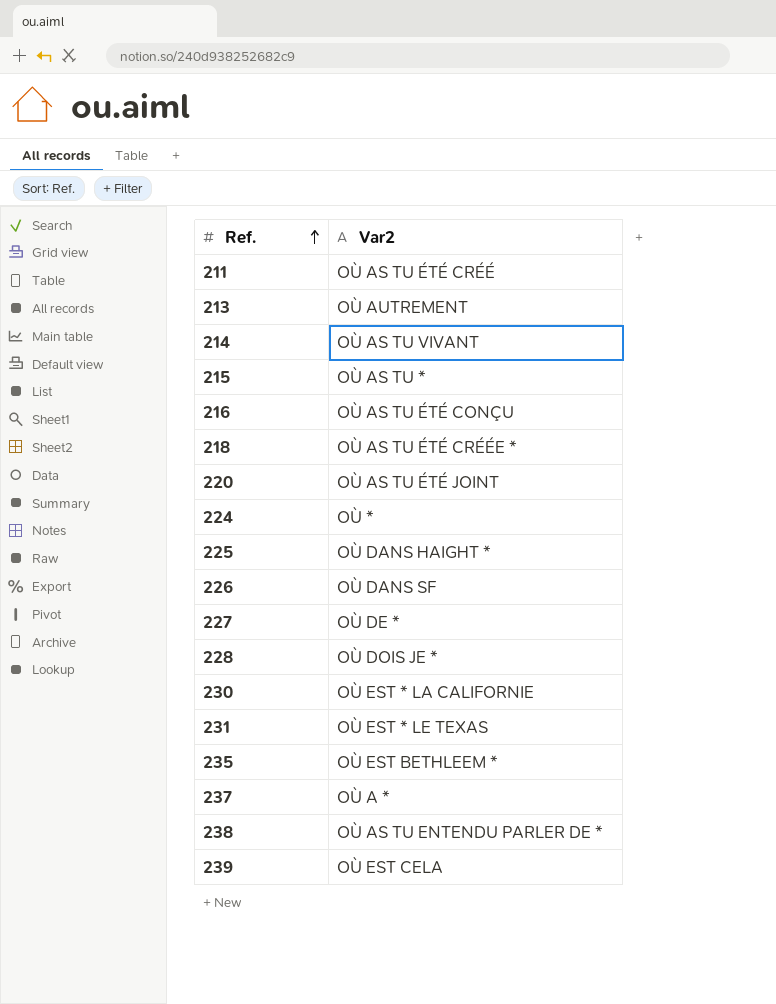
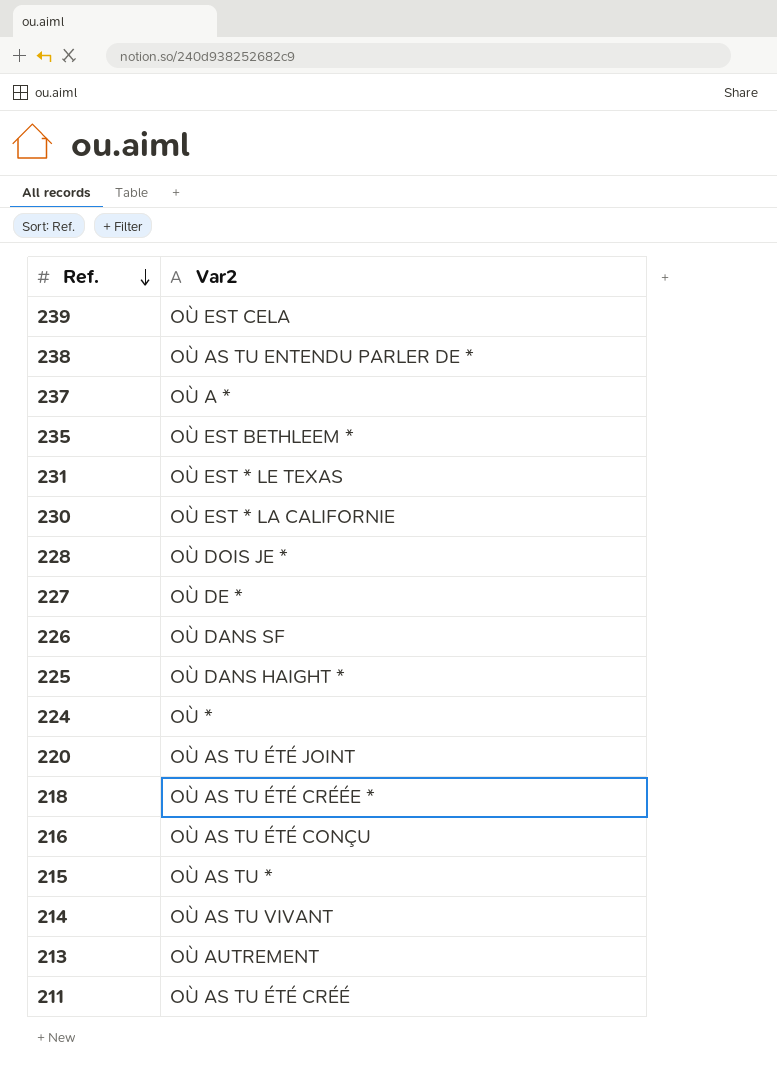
row order: Ref. ascending -> Ref. descending

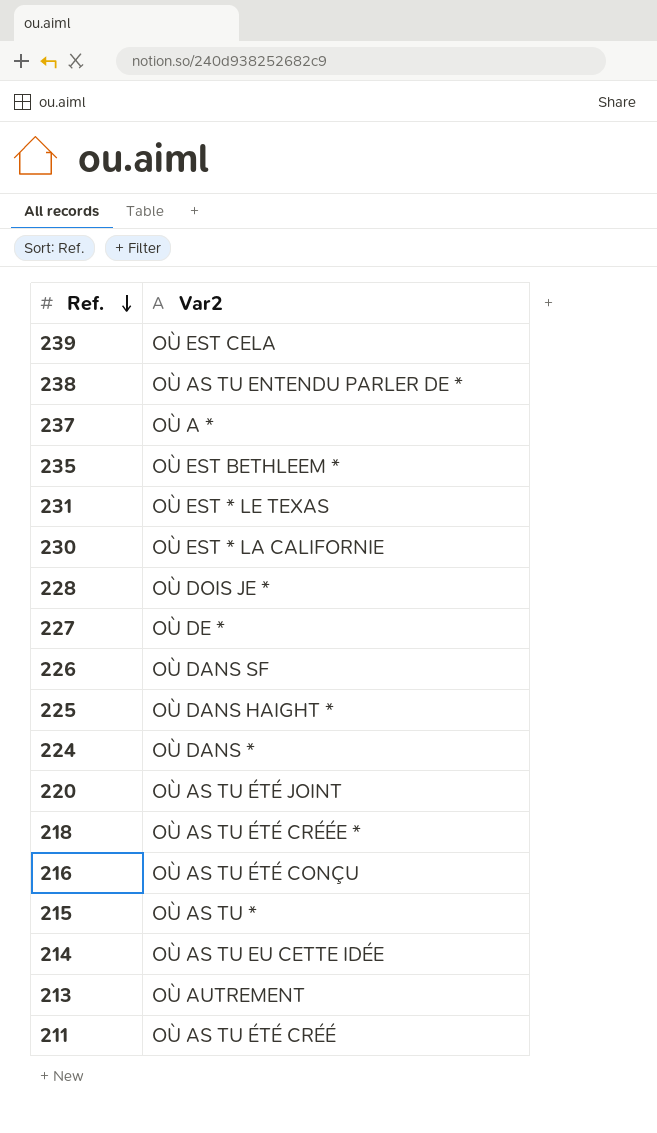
224 | Var2: OÙ * -> OÙ DANS *
214 | Var2: OÙ AS TU VIVANT -> OÙ AS TU EU CETTE IDÉE

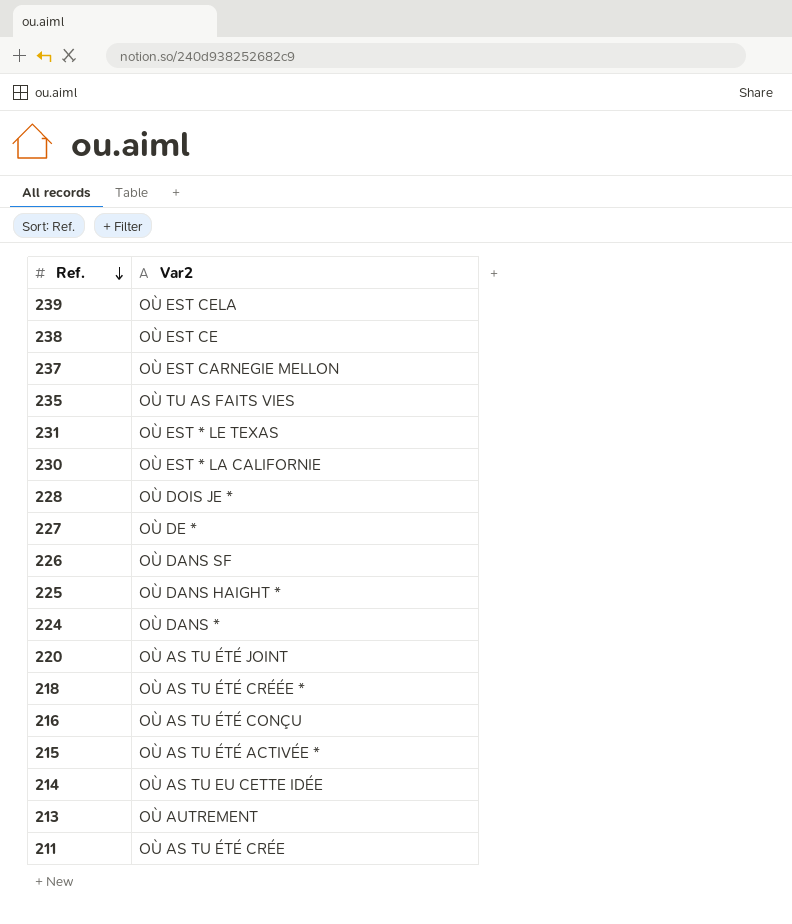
238 | Var2: OÙ AS TU ENTENDU PARLER DE * -> OÙ EST CE
237 | Var2: OÙ A * -> OÙ EST CARNEGIE MELLON
235 | Var2: OÙ EST BETHLEEM * -> OÙ TU AS FAITS VIES
215 | Var2: OÙ AS TU * -> OÙ AS TU ÉTÉ ACTIVÉE *
211 | Var2: OÙ AS TU ÉTÉ CRÉÉ -> OÙ AS TU ÉTÉ CRÉE

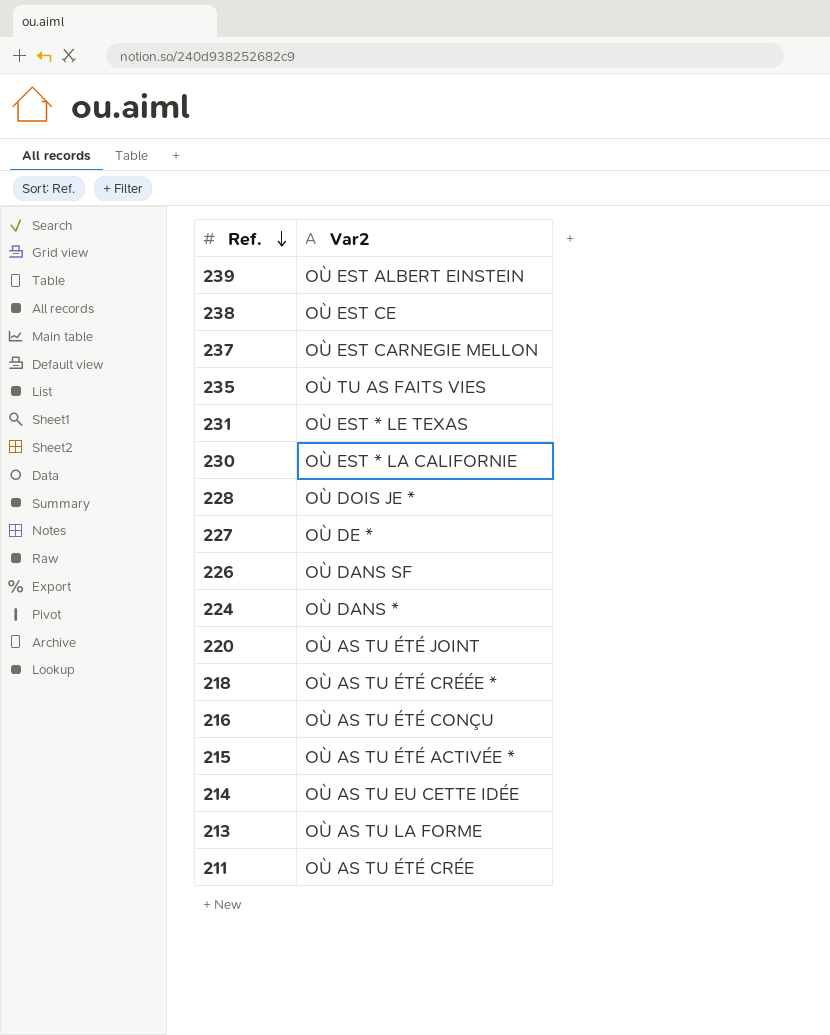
row 225: OÙ DANS HAIGHT * -> none
239 | Var2: OÙ EST CELA -> OÙ EST ALBERT EINSTEIN
213 | Var2: OÙ AUTREMENT -> OÙ AS TU LA FORME

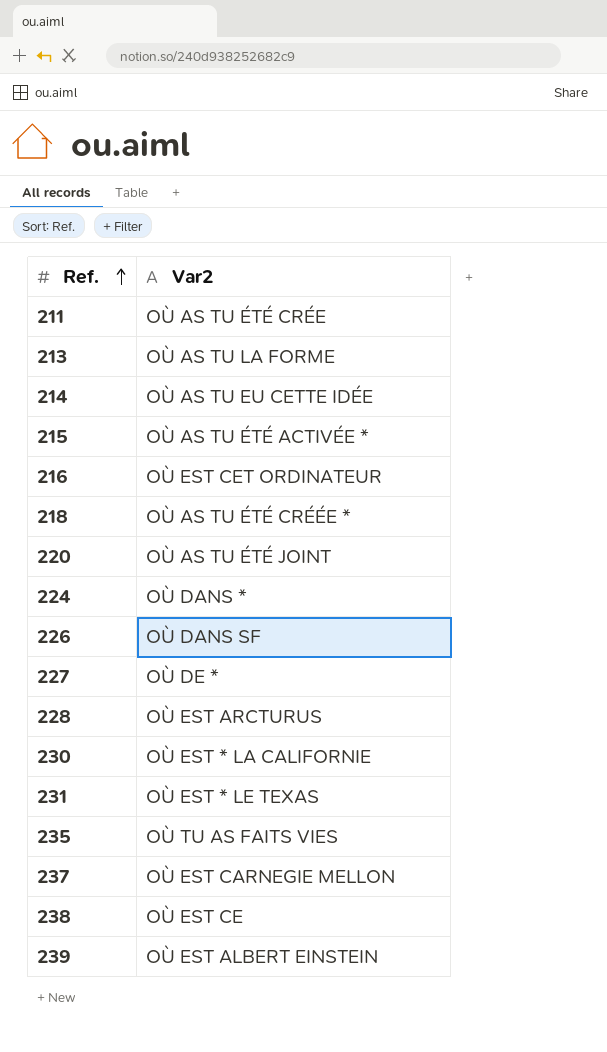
row order: Ref. descending -> Ref. ascending
216 | Var2: OÙ AS TU ÉTÉ CONÇU -> OÙ EST CET ORDINATEUR
228 | Var2: OÙ DOIS JE * -> OÙ EST ARCTURUS

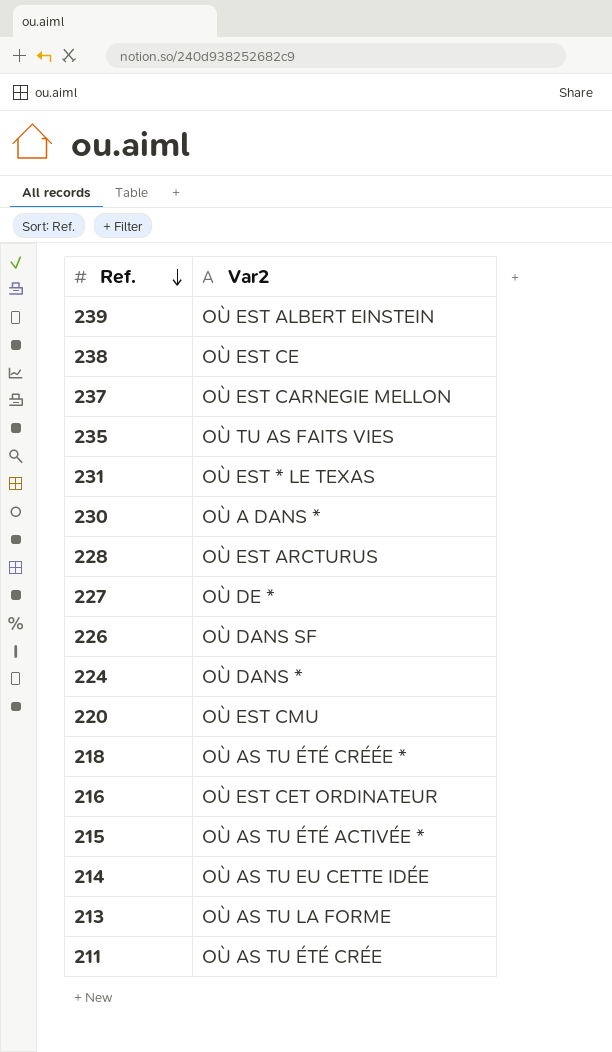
row order: Ref. ascending -> Ref. descending
230 | Var2: OÙ EST * LA CALIFORNIE -> OÙ A DANS *
220 | Var2: OÙ AS TU ÉTÉ JOINT -> OÙ EST CMU

